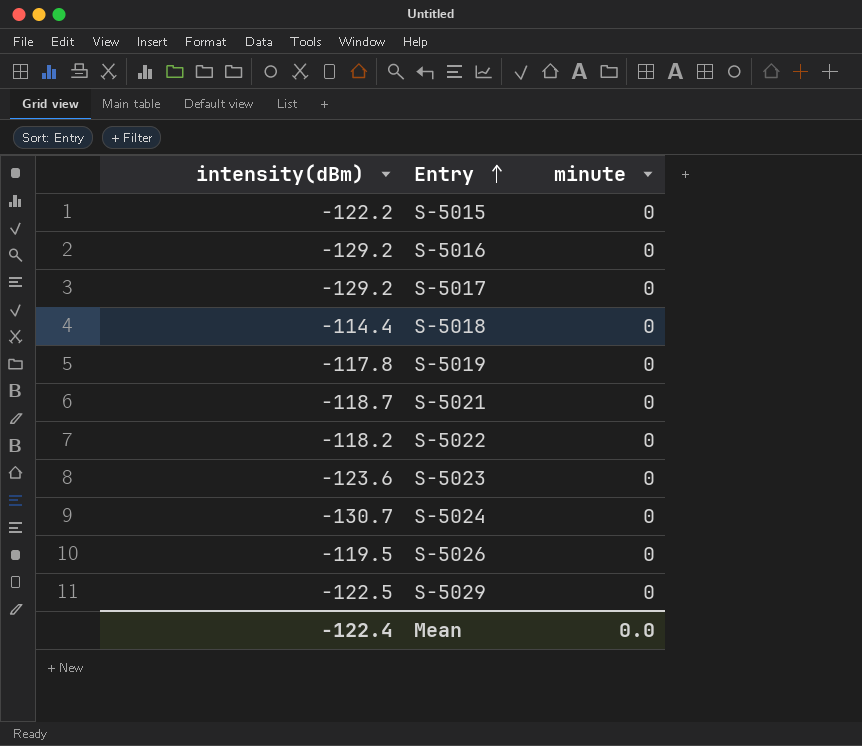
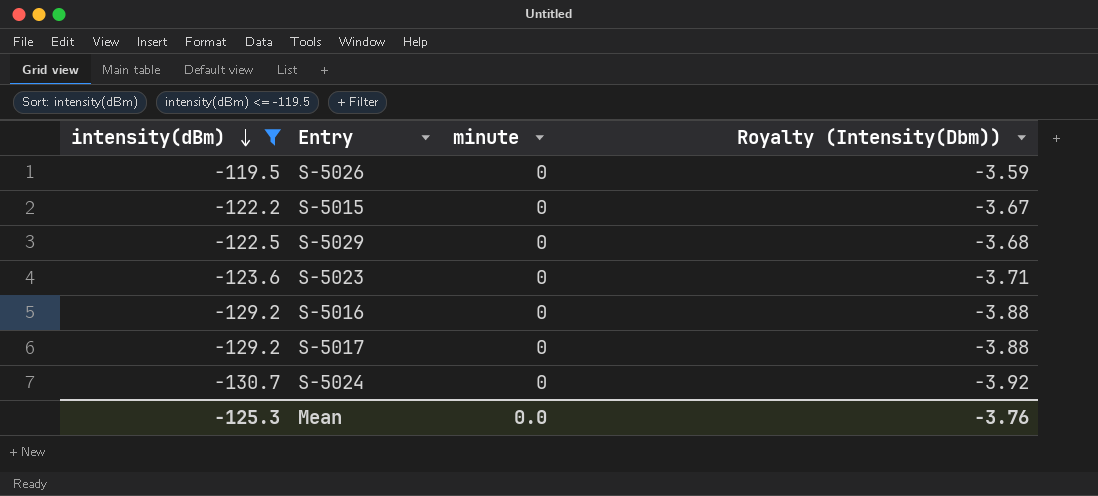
filter: none -> intensity(dBm) <= -119.5
row order: Entry ascending -> intensity(dBm) descending
column Royalty (Intensity(Dbm)) | formula: none -> [intensity(dBm)] * 0.03
Mean | intensity(dBm): -122.4 -> -125.3

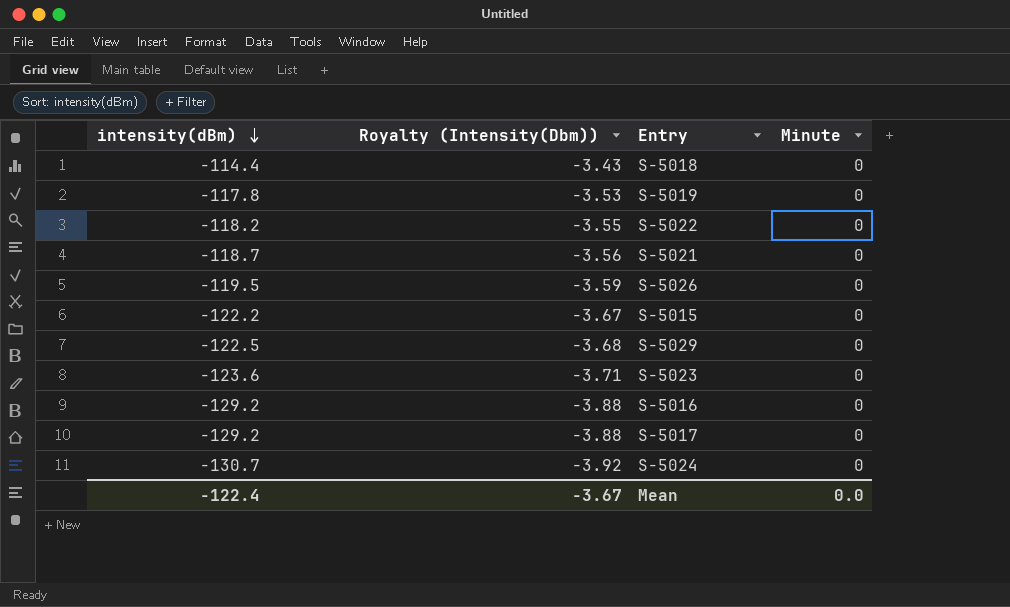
filter: intensity(dBm) <= -119.5 -> none
column Royalty (Intensity(Dbm)) | position: 4 -> 2
column name: minute -> Minute
Mean | intensity(dBm): -125.3 -> -122.4
Mean | Royalty (Intensity(Dbm)): -3.76 -> -3.67

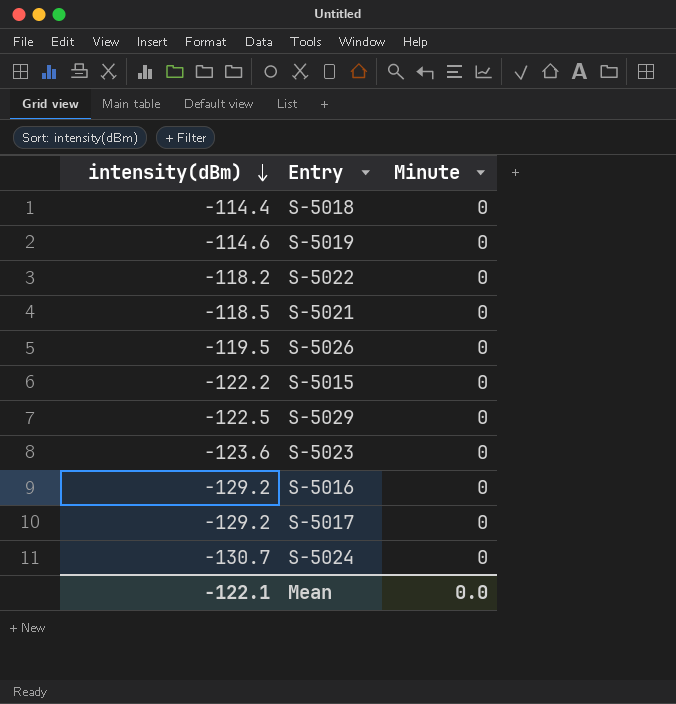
column Royalty (Intensity(Dbm)) | formula: [intensity(dBm)] * 0.03 -> none
S-5019 | intensity(dBm): -117.8 -> -114.6
S-5021 | intensity(dBm): -118.7 -> -118.5
Mean | intensity(dBm): -122.4 -> -122.1

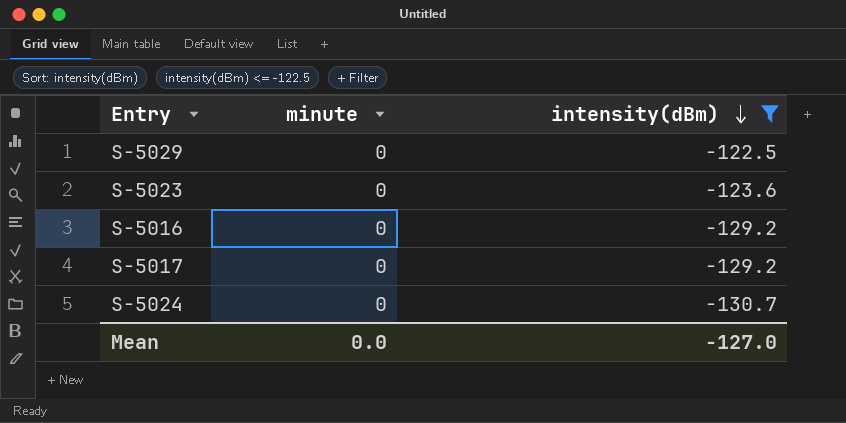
filter: none -> intensity(dBm) <= -122.5
column name: Minute -> minute
column intensity(dBm) | position: 1 -> 3
Mean | intensity(dBm): -122.1 -> -127.0

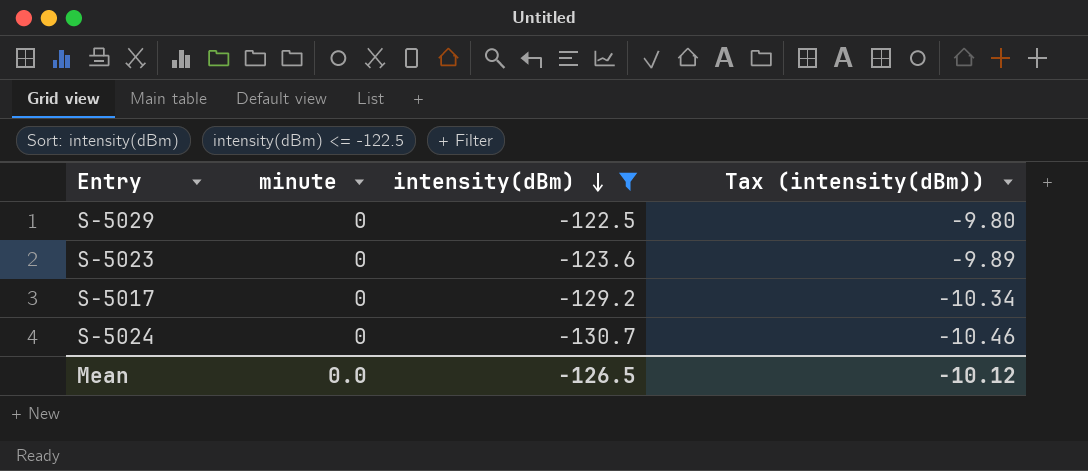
column Tax (intensity(dBm)) | formula: none -> [intensity(dBm)] * 0.08
row S-5016: 0 | -129.2 -> none
Mean | intensity(dBm): -127.0 -> -126.5

